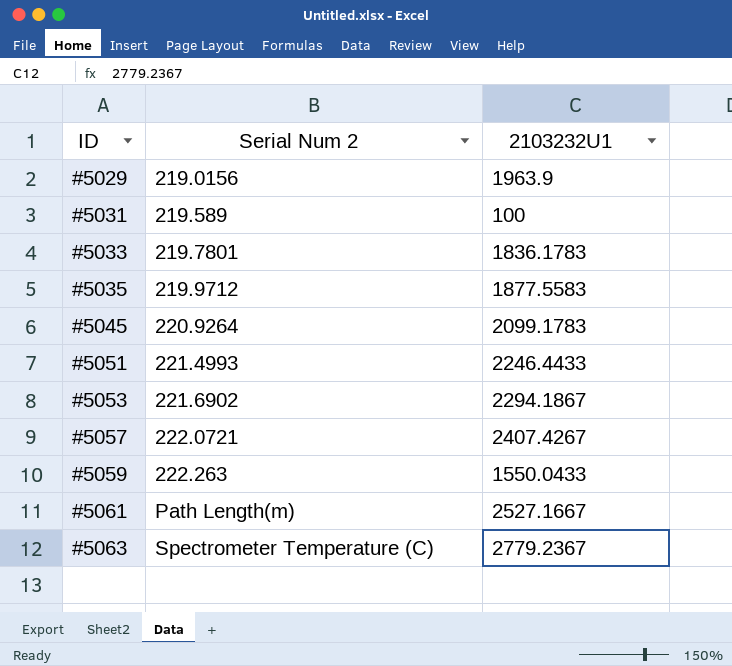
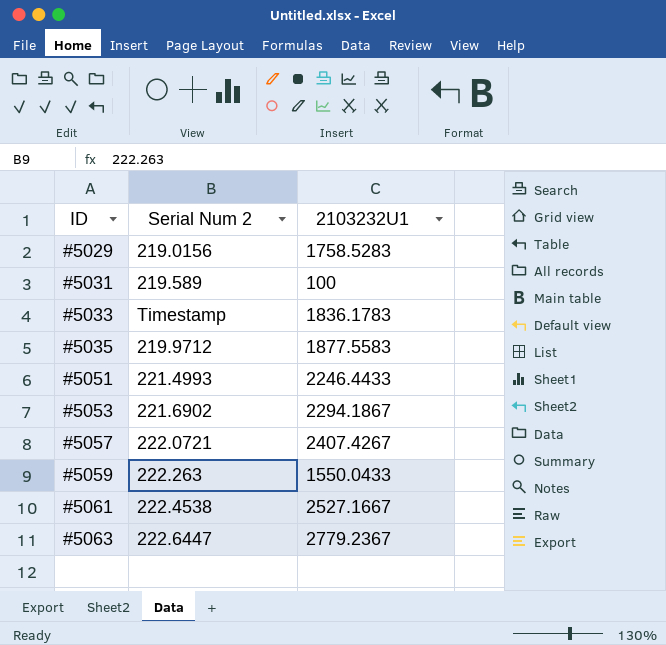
row #5045: 220.9264 | 2099.1783 -> none
#5029 | 2103232U1: 1963.9 -> 1758.5283
#5033 | Serial Num 2: 219.7801 -> Timestamp
#5061 | Serial Num 2: Path Length(m) -> 222.4538
#5063 | Serial Num 2: Spectrometer Temperature (C) -> 222.6447

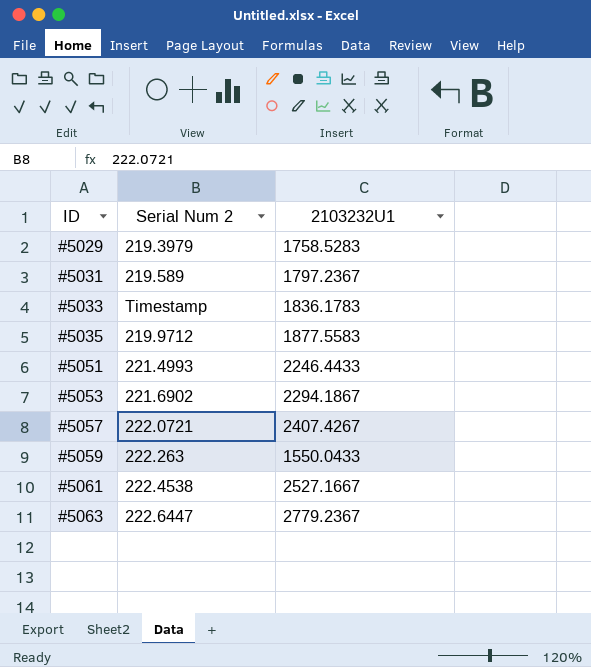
#5029 | Serial Num 2: 219.0156 -> 219.3979
#5031 | 2103232U1: 100 -> 1797.2367

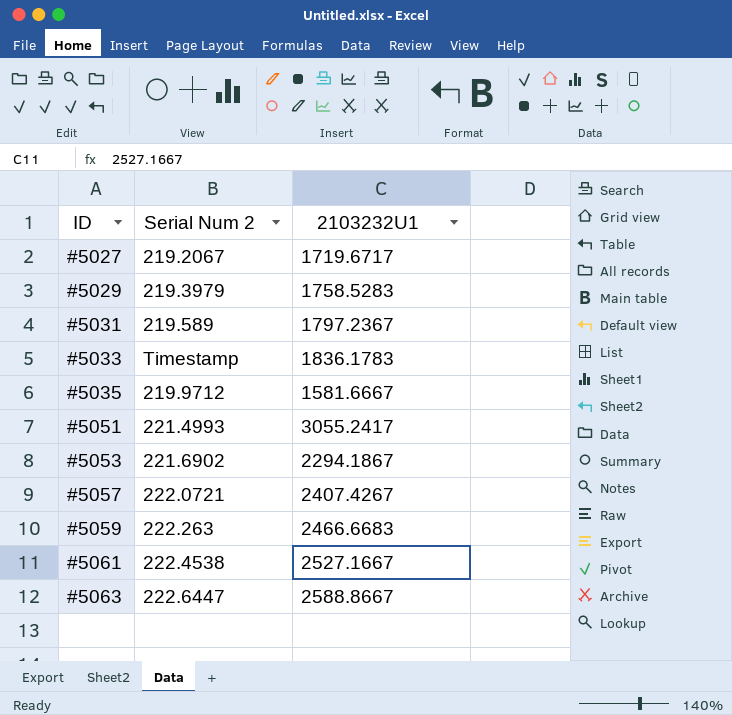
row #5027: none -> 219.2067 | 1719.6717
#5035 | 2103232U1: 1877.5583 -> 1581.6667
#5051 | 2103232U1: 2246.4433 -> 3055.2417
#5059 | 2103232U1: 1550.0433 -> 2466.6683
#5063 | 2103232U1: 2779.2367 -> 2588.8667

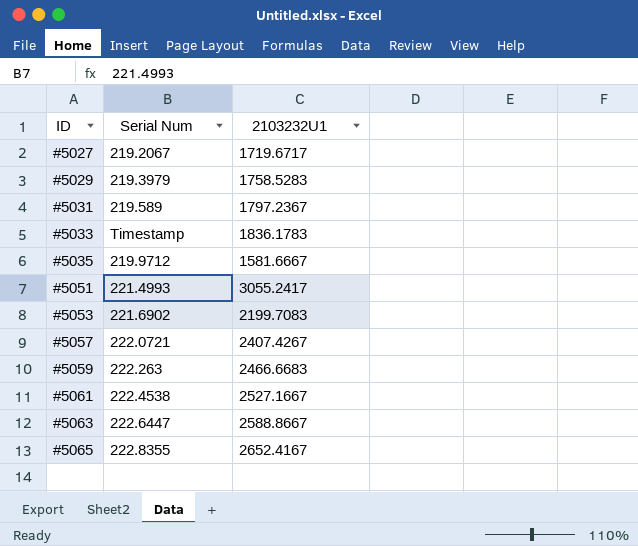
column name: Serial Num 2 -> Serial Num
#5053 | 2103232U1: 2294.1867 -> 2199.7083
row #5065: none -> 222.8355 | 2652.4167

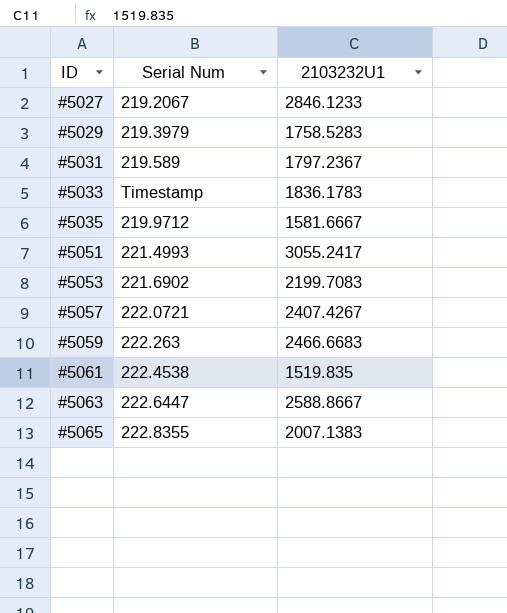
#5027 | 2103232U1: 1719.6717 -> 2846.1233
#5061 | 2103232U1: 2527.1667 -> 1519.835
#5065 | 2103232U1: 2652.4167 -> 2007.1383

